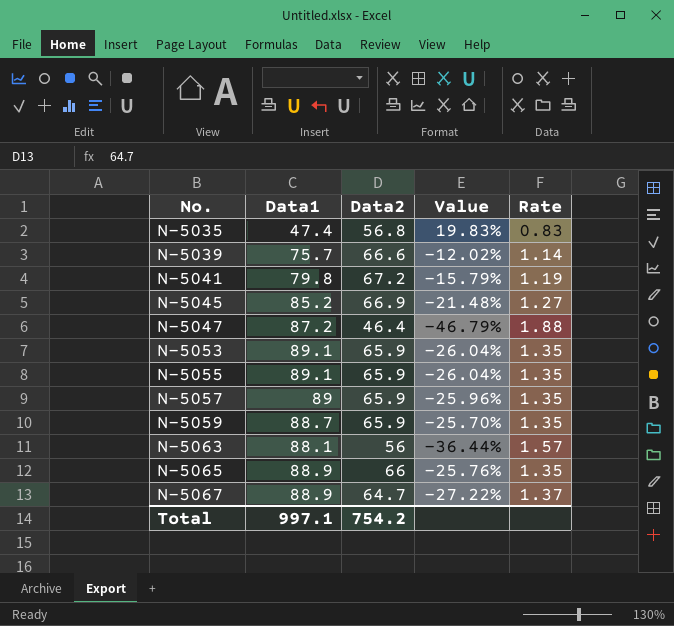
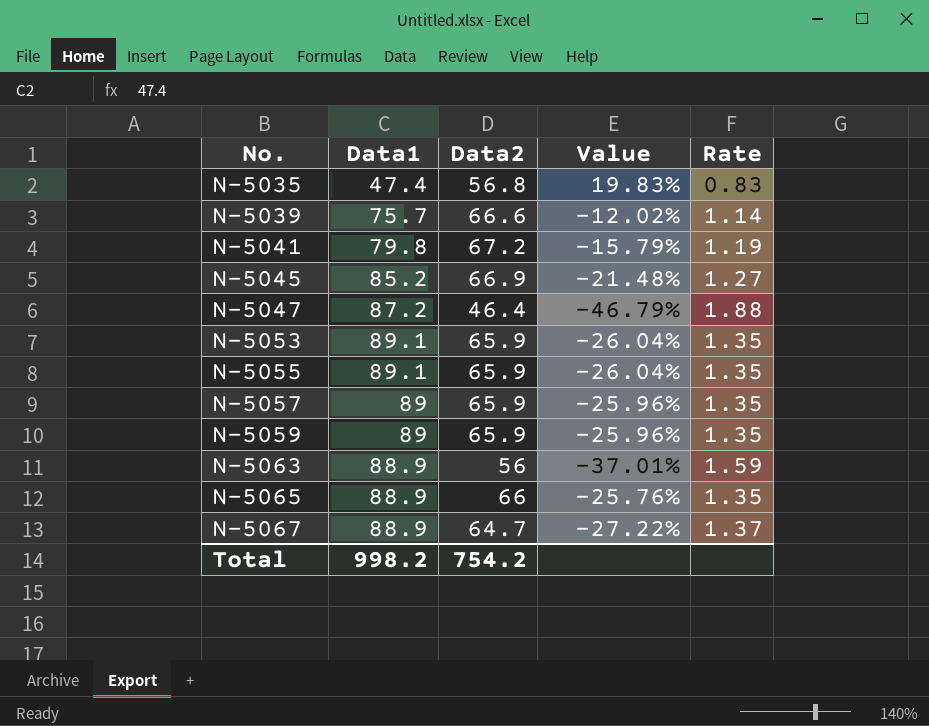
N-5059 | Data1: 88.7 -> 89
N-5059 | Value: -25.70% -> -25.96%
N-5063 | Data1: 88.1 -> 88.9
N-5063 | Value: -36.44% -> -37.01%
N-5063 | Rate: 1.57 -> 1.59
Total | Data1: 997.1 -> 998.2

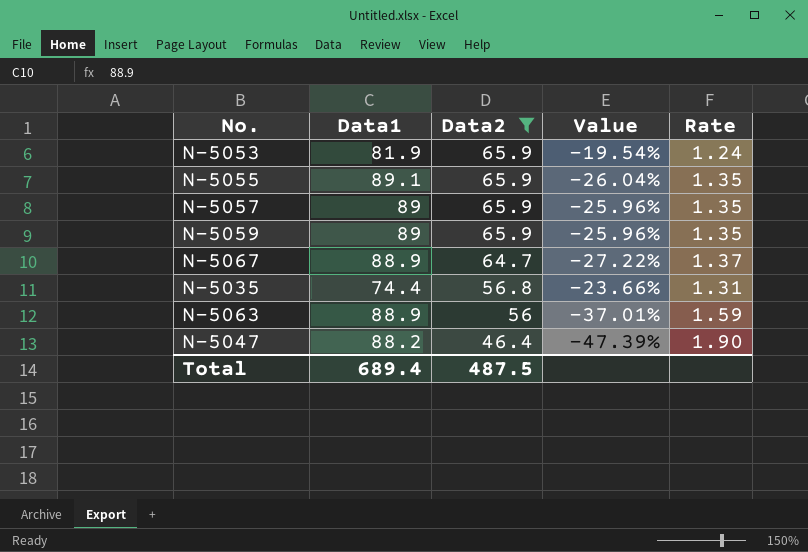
filter: none -> Data2 <= 65.9
row order: No. ascending -> Data2 descending
N-5053 | Data1: 89.1 -> 81.9
N-5053 | Value: -26.04% -> -19.54%
N-5053 | Rate: 1.35 -> 1.24
N-5035 | Data1: 47.4 -> 74.4
N-5035 | Value: 19.83% -> -23.66%
N-5035 | Rate: 0.83 -> 1.31
N-5047 | Data1: 87.2 -> 88.2
N-5047 | Value: -46.79% -> -47.39%
N-5047 | Rate: 1.88 -> 1.90
Total | Data1: 998.2 -> 689.4
Total | Data2: 754.2 -> 487.5

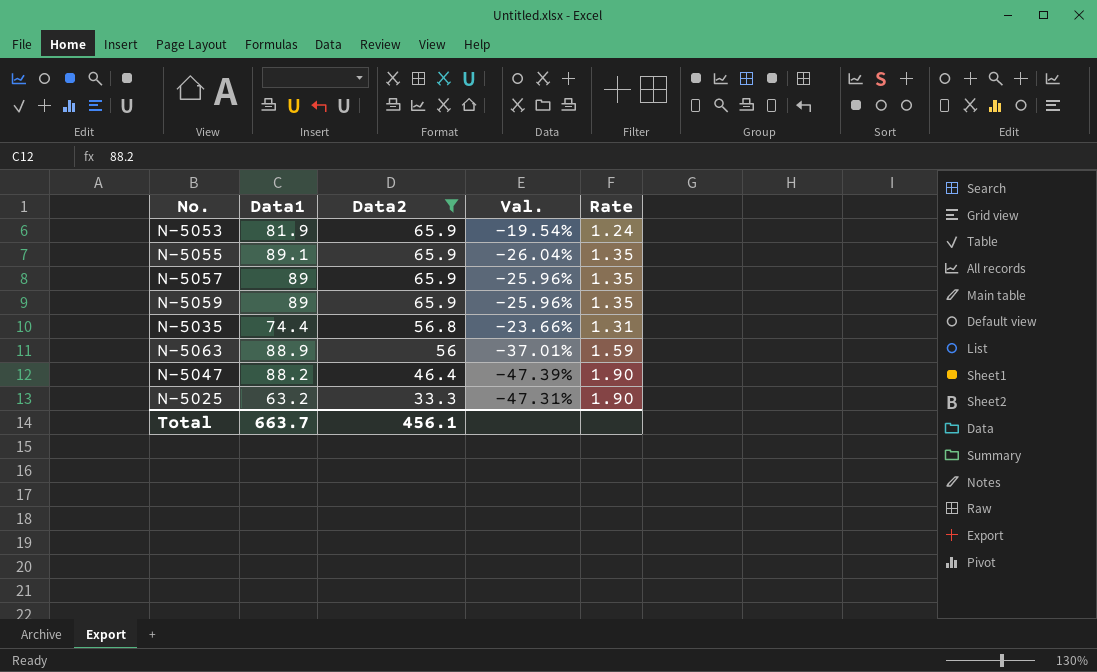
column name: Value -> Val.
row N-5067: 88.9 | 64.7 | -27.22% | 1.37 -> none
row N-5025: none -> 63.2 | 33.3 | -47.31% | 1.90
Total | Data1: 689.4 -> 663.7
Total | Data2: 487.5 -> 456.1

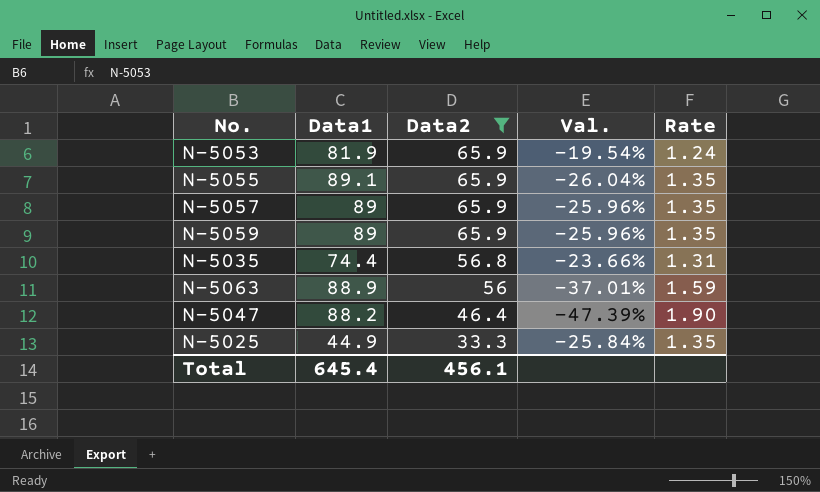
N-5025 | Data1: 63.2 -> 44.9
N-5025 | Val.: -47.31% -> -25.84%
N-5025 | Rate: 1.90 -> 1.35
Total | Data1: 663.7 -> 645.4

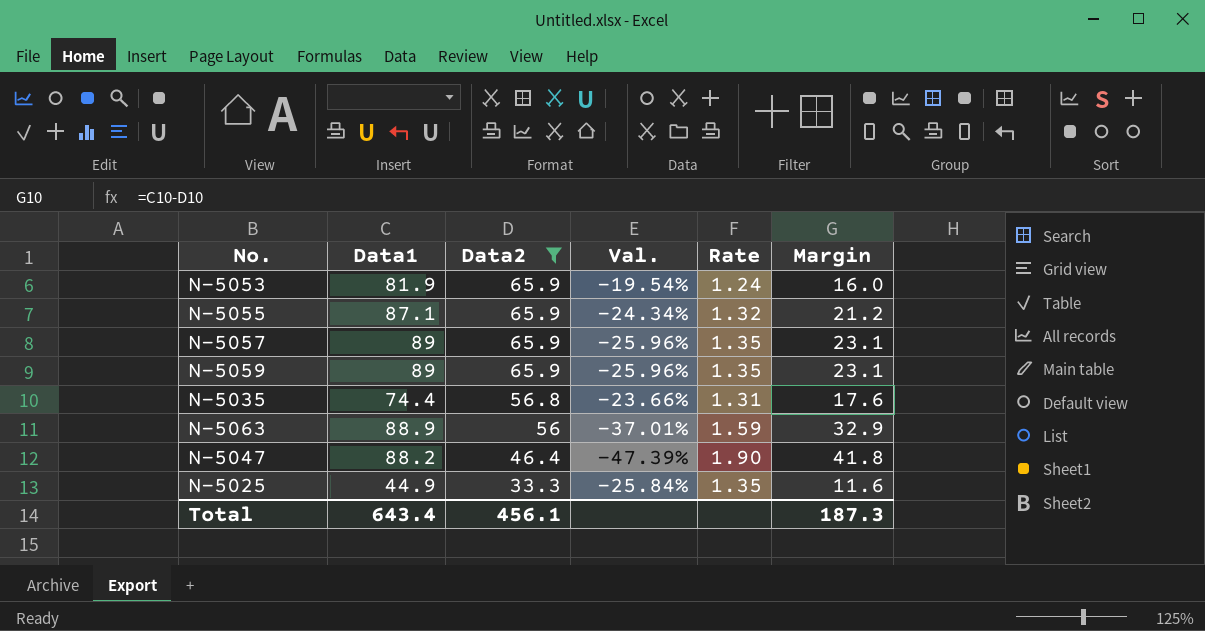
column Margin | formula: none -> [Data1] - [Data2]
N-5055 | Data1: 89.1 -> 87.1
N-5055 | Val.: -26.04% -> -24.34%
N-5055 | Rate: 1.35 -> 1.32
Total | Data1: 645.4 -> 643.4

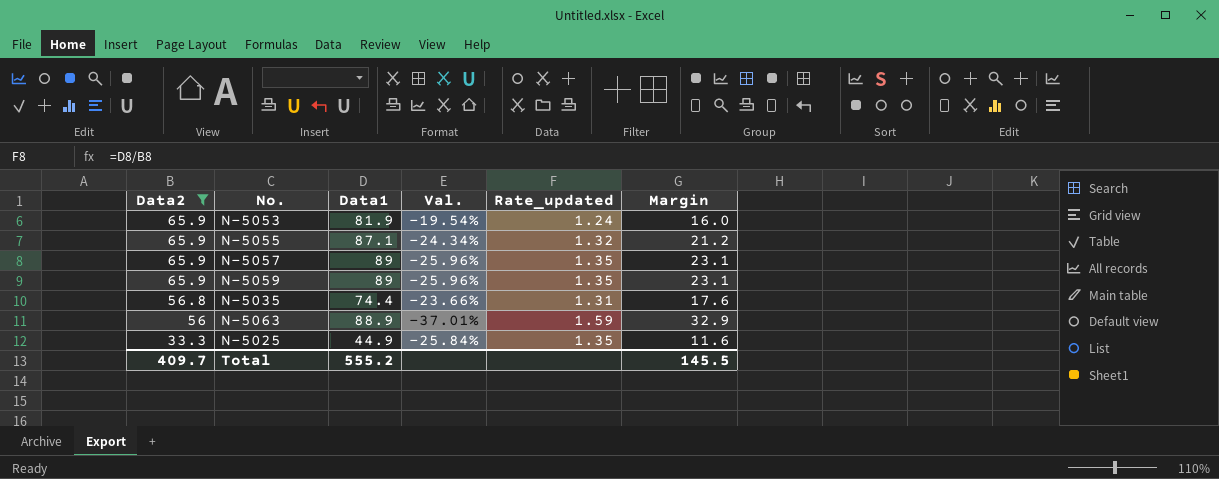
column Data2 | position: 3 -> 1
column name: Rate -> Rate_updated
row N-5047: 88.2 | 46.4 | -47.39% | 1.90 | 41.8 -> none
Total | Data2: 456.1 -> 409.7
Total | Data1: 643.4 -> 555.2
Total | Margin: 187.3 -> 145.5

